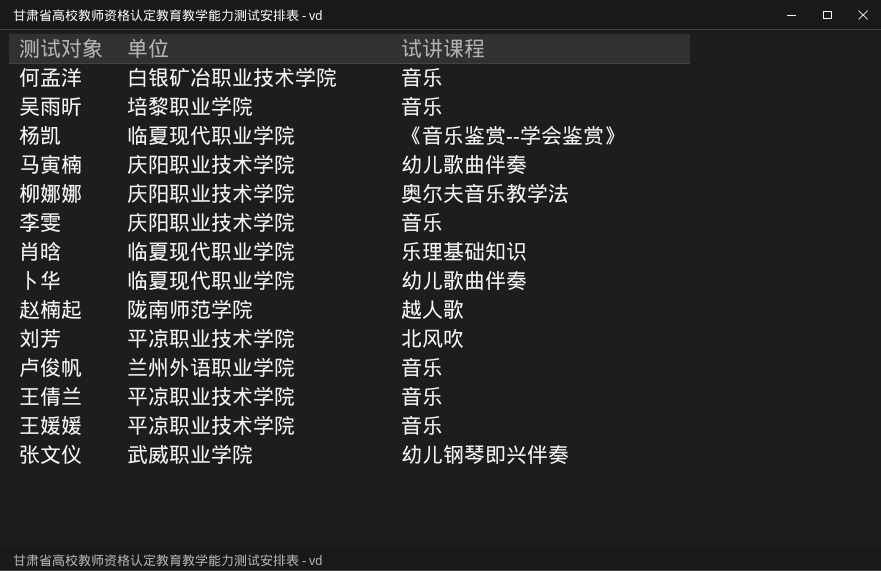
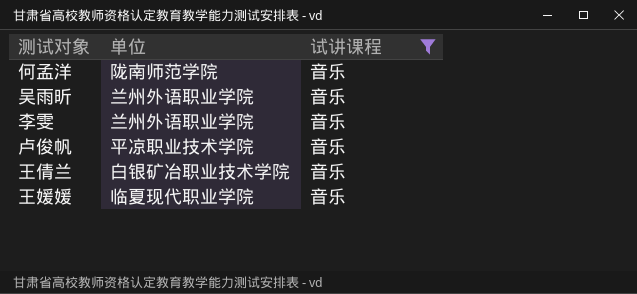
filter: none -> 试讲课程 = 音乐
何孟洋 | 单位: 白银矿冶职业技术学院 -> 陇南师范学院
吴雨昕 | 单位: 培黎职业学院 -> 兰州外语职业学院
李雯 | 单位: 庆阳职业技术学院 -> 兰州外语职业学院
卢俊帆 | 单位: 兰州外语职业学院 -> 平凉职业技术学院
王倩兰 | 单位: 平凉职业技术学院 -> 白银矿冶职业技术学院
王媛媛 | 单位: 平凉职业技术学院 -> 临夏现代职业学院

